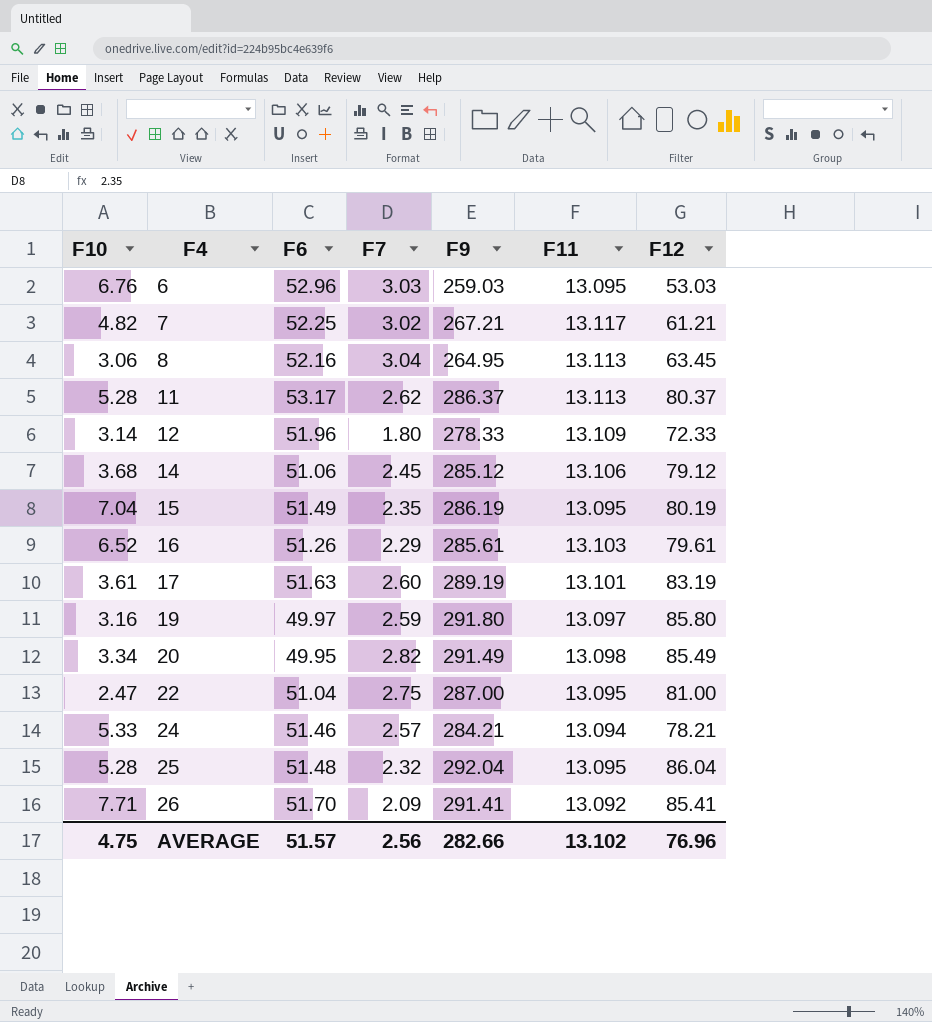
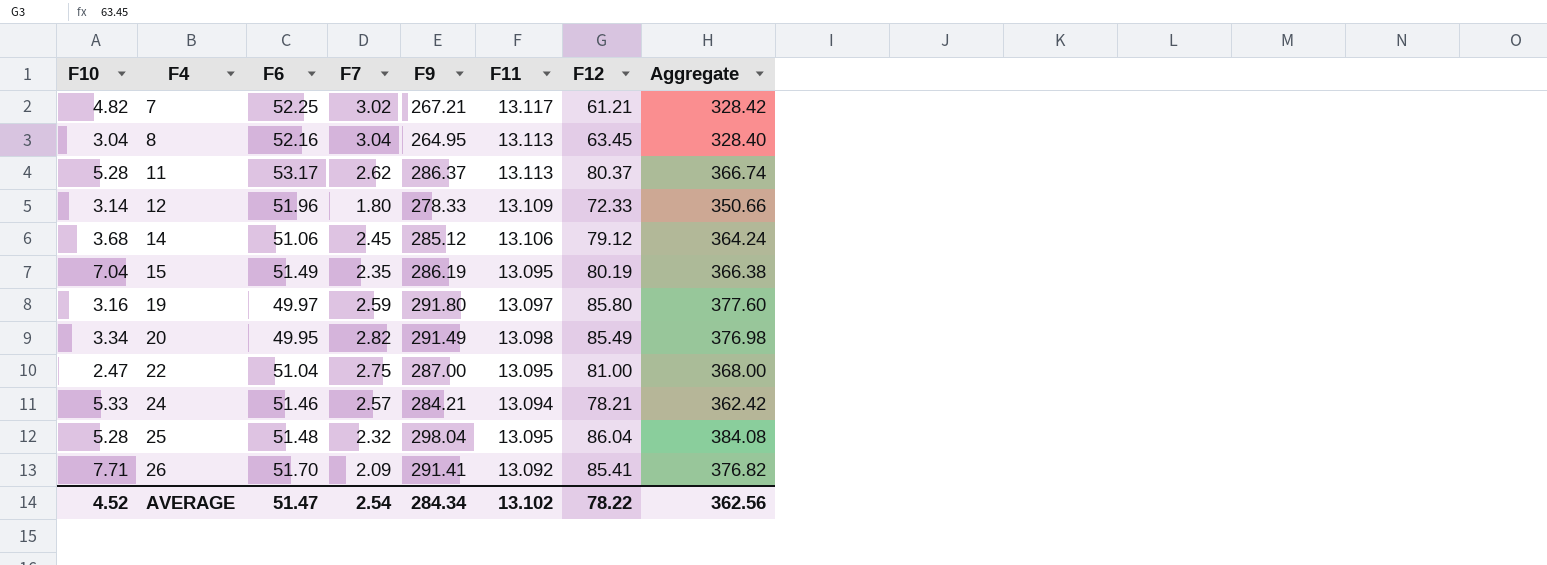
column Aggregate | formula: none -> [F9] + [F12]
row 6: 6.76 | 52.96 | 3.03 | 259.03 | 13.095 | 53.03 -> none
row 16: 6.52 | 51.26 | 2.29 | 285.61 | 13.103 | 79.61 -> none
row 17: 3.61 | 51.63 | 2.60 | 289.19 | 13.101 | 83.19 -> none
8 | F10: 3.06 -> 3.04
25 | F9: 292.04 -> 298.04
AVERAGE | F10: 4.75 -> 4.52
AVERAGE | F6: 51.57 -> 51.47
AVERAGE | F7: 2.56 -> 2.54
AVERAGE | F9: 282.66 -> 284.34
AVERAGE | F12: 76.96 -> 78.22

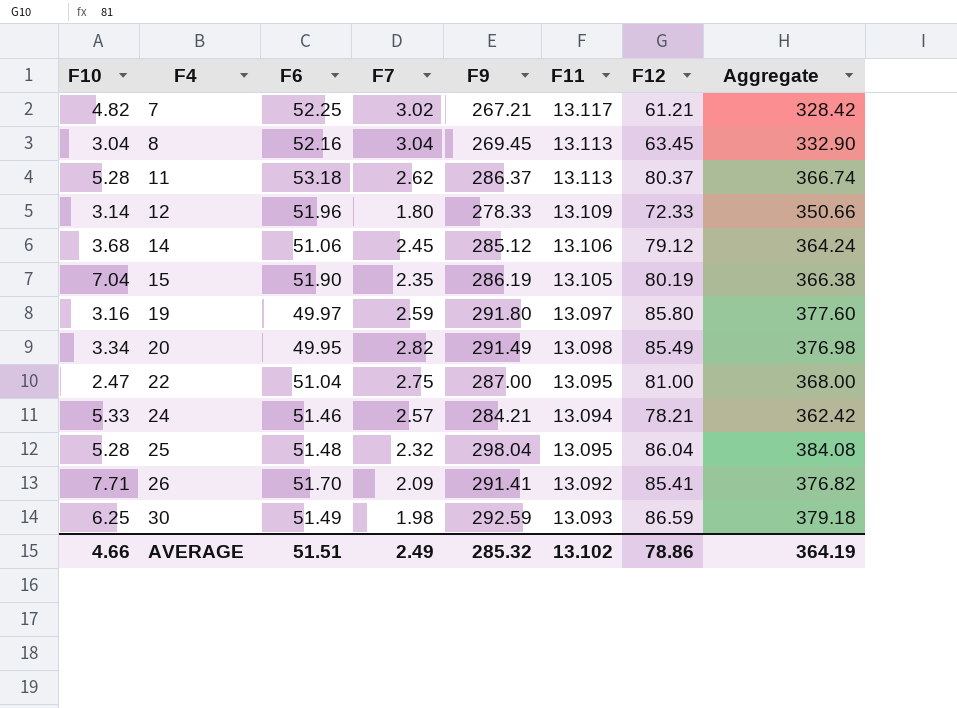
8 | F9: 264.95 -> 269.45
8 | Aggregate: 328.40 -> 332.90
11 | F6: 53.17 -> 53.18
15 | F6: 51.49 -> 51.90
15 | F11: 13.095 -> 13.105
row 30: none -> 6.25 | 51.49 | 1.98 | 292.59 | 13.093 | 86.59 | 379.18
AVERAGE | F10: 4.52 -> 4.66
AVERAGE | F6: 51.47 -> 51.51
AVERAGE | F7: 2.54 -> 2.49
AVERAGE | F9: 284.34 -> 285.32
AVERAGE | F12: 78.22 -> 78.86
AVERAGE | Aggregate: 362.56 -> 364.19

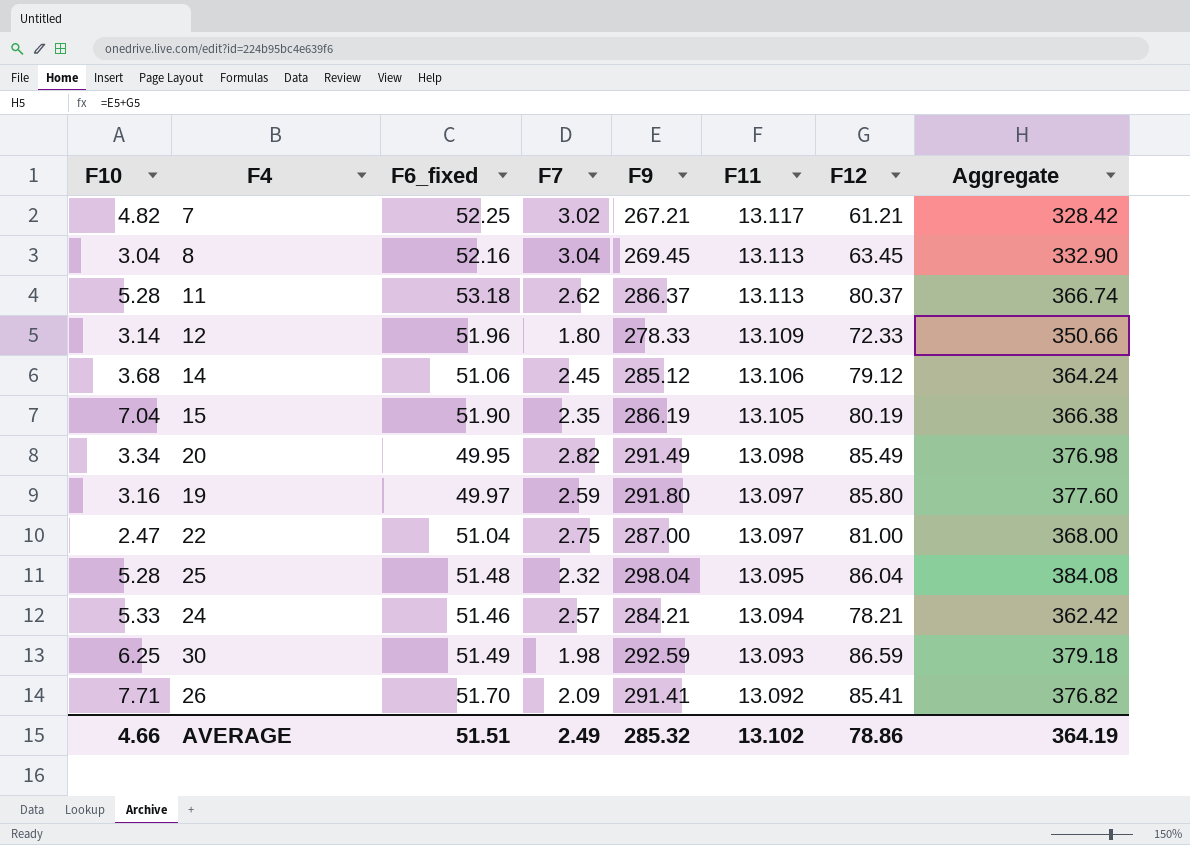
row order: F4 ascending -> F11 descending
column name: F6 -> F6_fixed
22 | F11: 13.095 -> 13.097

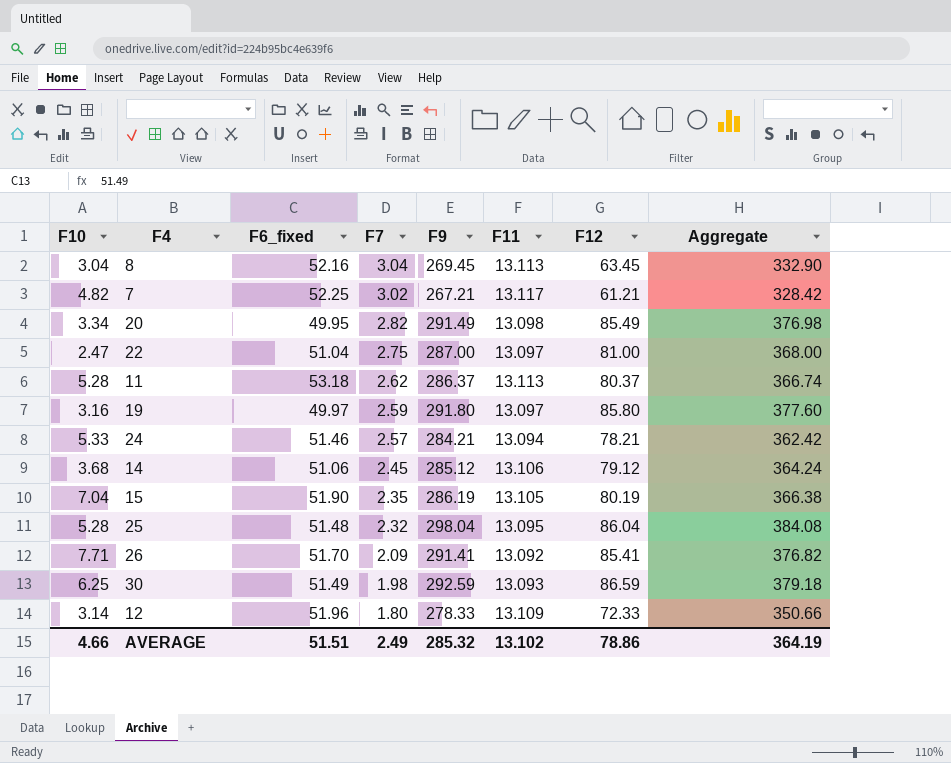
row order: F11 descending -> F7 descending

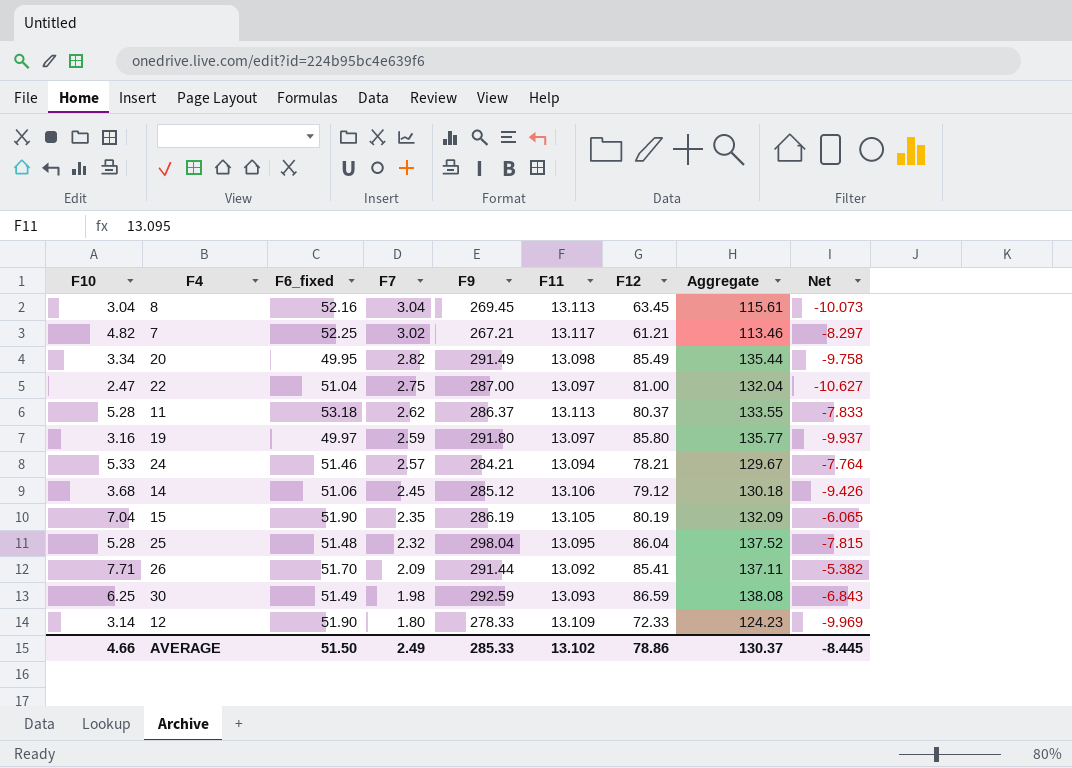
column Aggregate | formula: [F9] + [F12] -> [F6_fixed] + [F12]
column Net | formula: none -> [F10] - [F11]
26 | F9: 291.41 -> 291.44
12 | F6_fixed: 51.96 -> 51.90
AVERAGE | F6_fixed: 51.51 -> 51.50
AVERAGE | F9: 285.32 -> 285.33
AVERAGE | Aggregate: 364.19 -> 130.37

